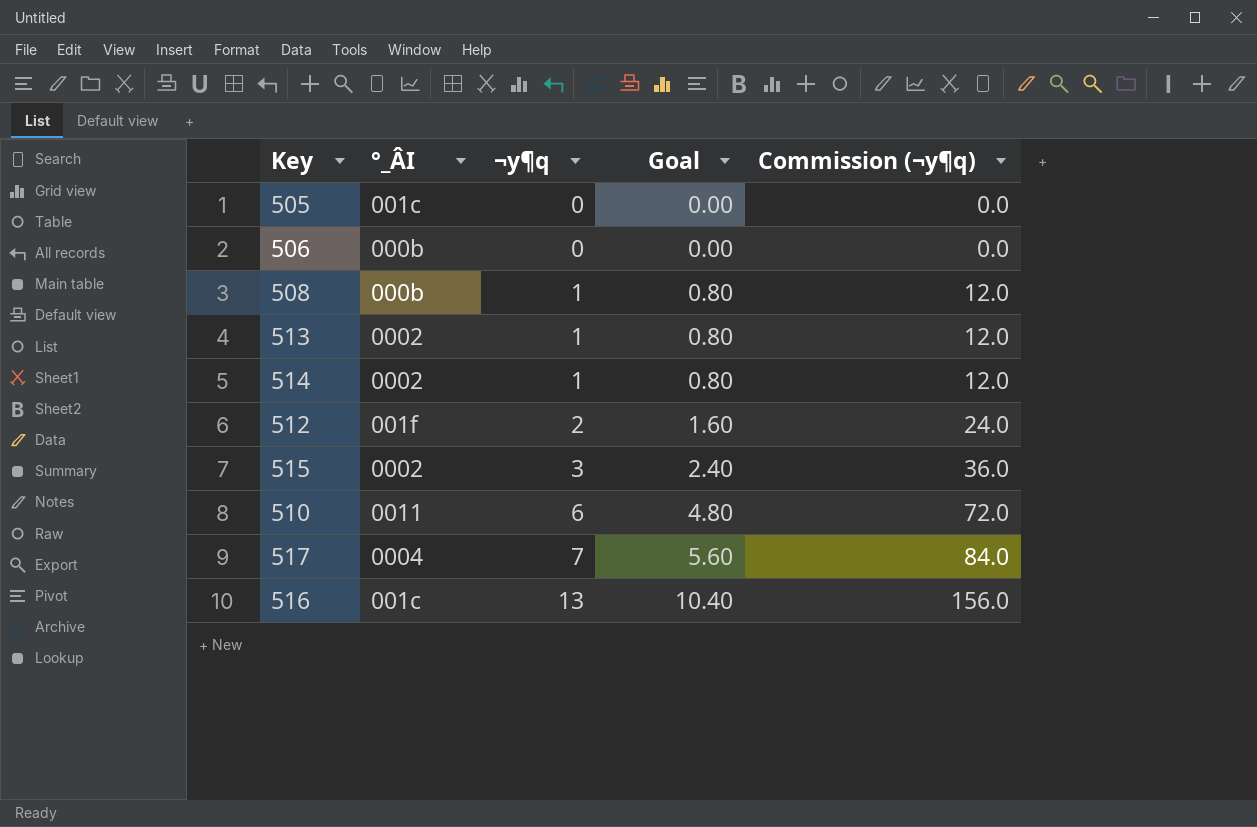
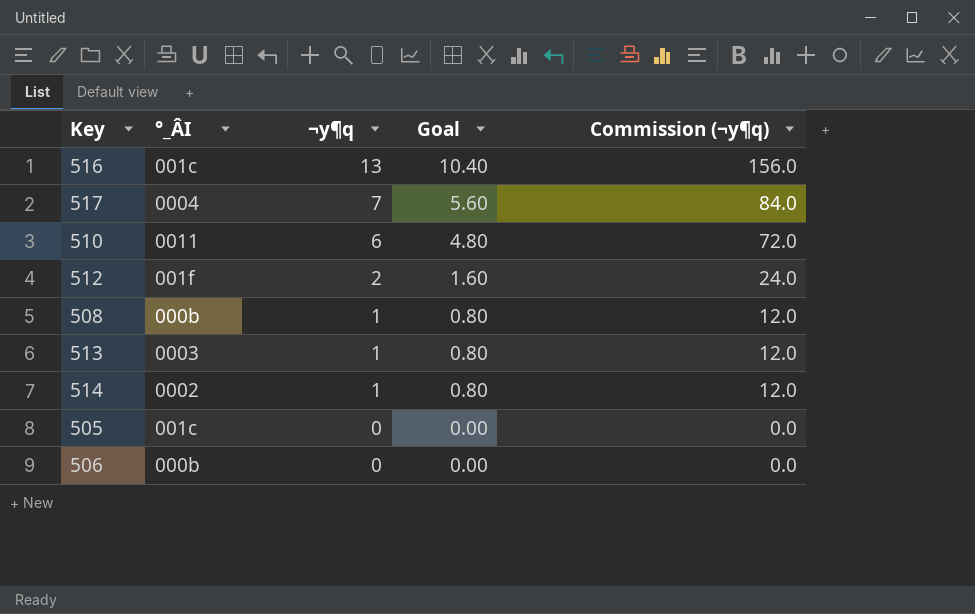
row order: ¬y¶q ascending -> ¬y¶q descending
row 515: 0002 | 3 | 2.40 | 36.0 -> none
513 | °_ÂI: 0002 -> 0003

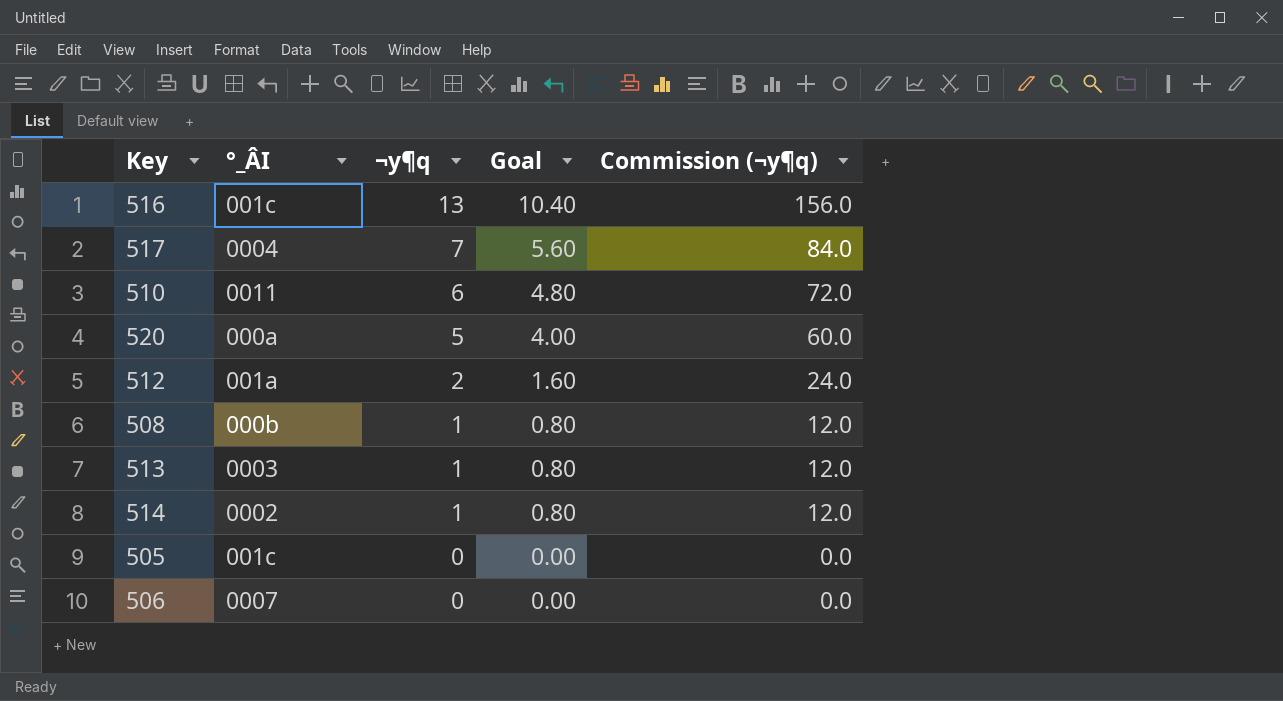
row 520: none -> 000a | 5 | 4.00 | 60.0
512 | °_ÂI: 001f -> 001a
506 | °_ÂI: 000b -> 0007

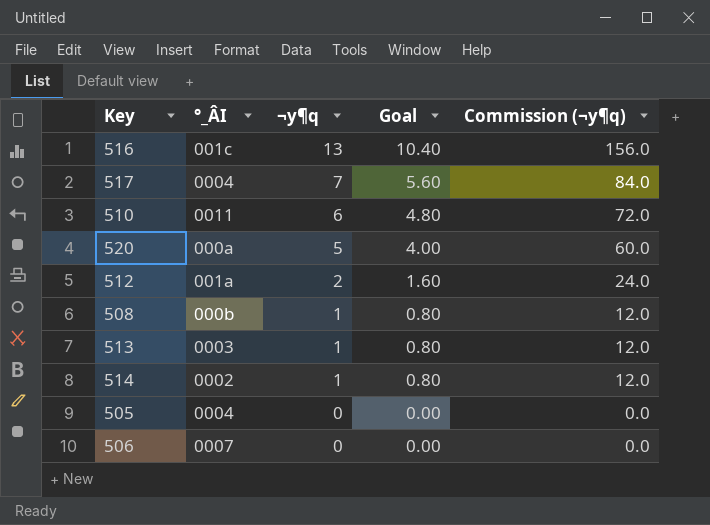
505 | °_ÂI: 001c -> 0004

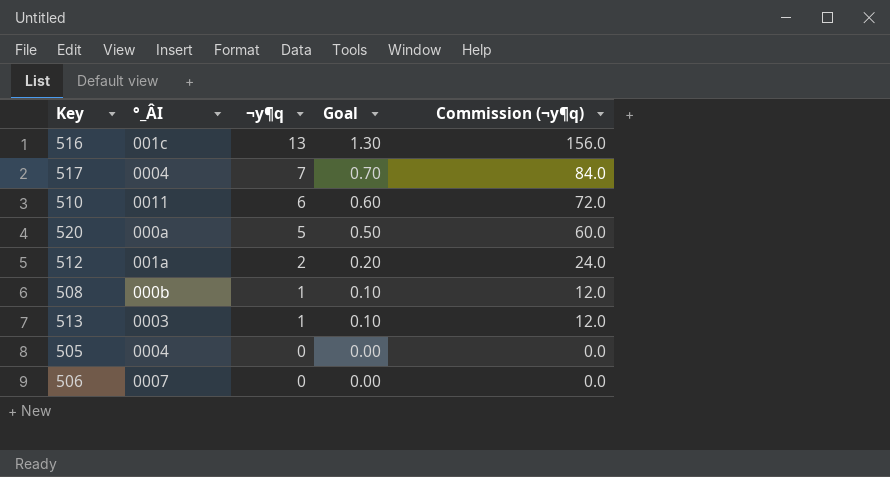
column Goal | formula: [¬y¶q] * 0.8 -> [¬y¶q] * 0.1
row 514: 0002 | 1 | 0.80 | 12.0 -> none

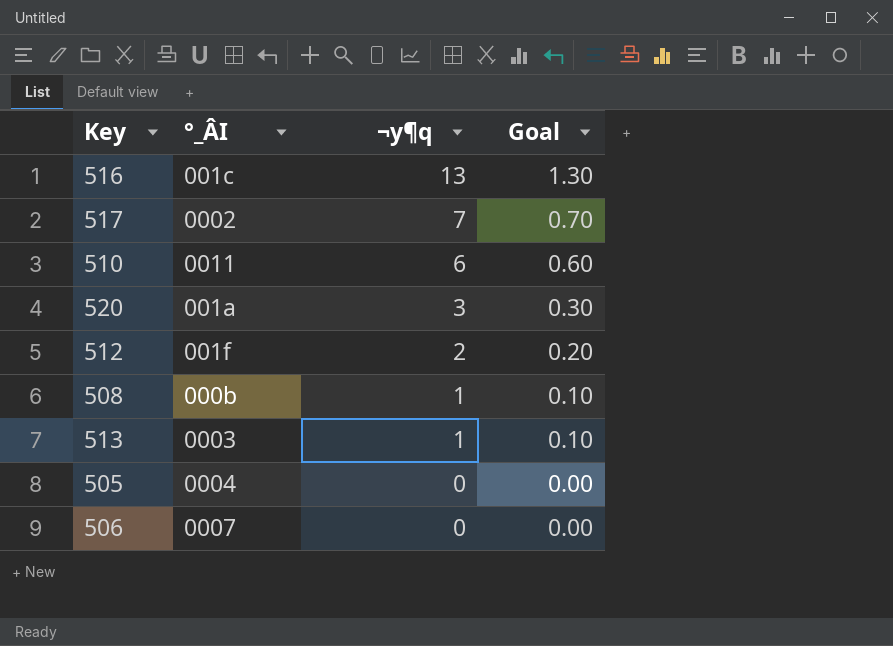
column Commission (¬y¶q) | formula: [¬y¶q] * 12 -> none
517 | °_ÂI: 0004 -> 0002
520 | °_ÂI: 000a -> 001a
520 | ¬y¶q: 5 -> 3
520 | Goal: 0.50 -> 0.30
512 | °_ÂI: 001a -> 001f

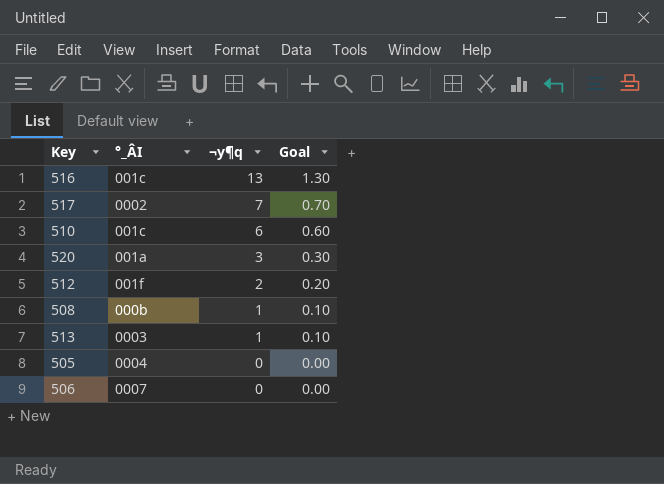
510 | °_ÂI: 0011 -> 001c

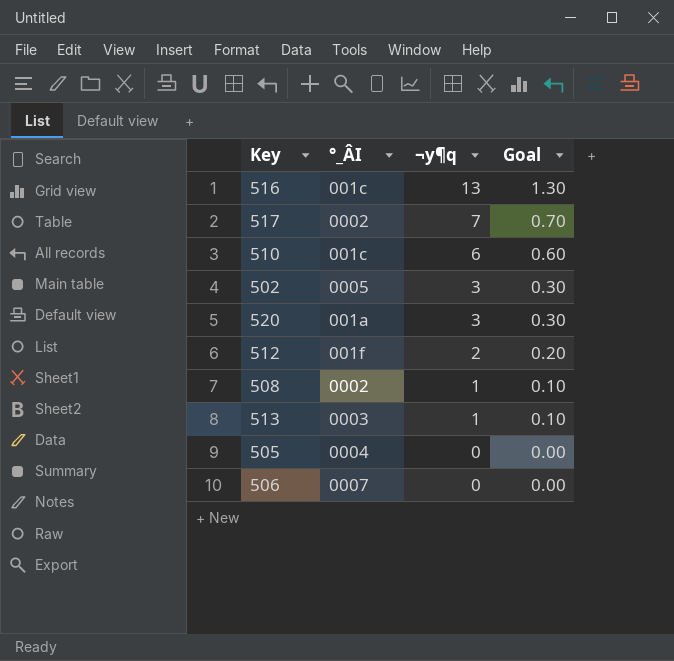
row 502: none -> 0005 | 3 | 0.30
508 | °_ÂI: 000b -> 0002

